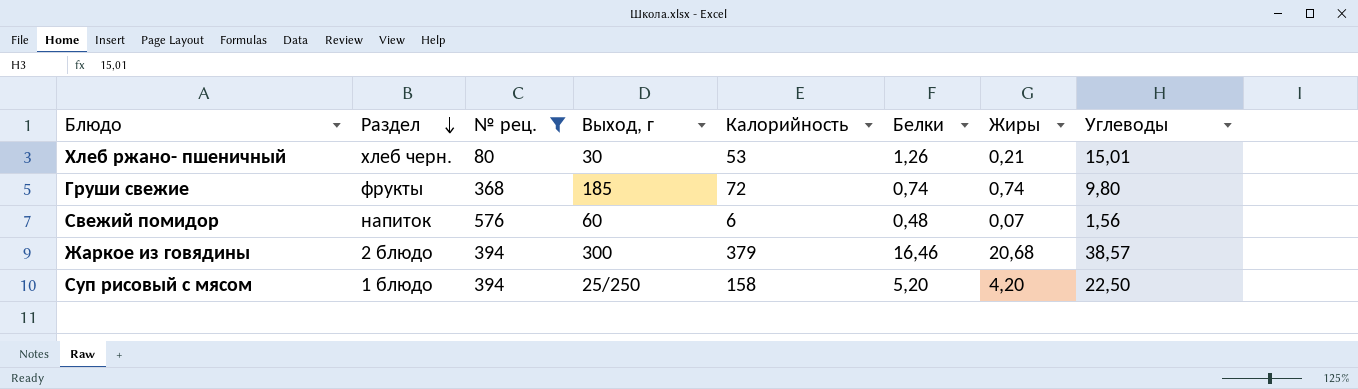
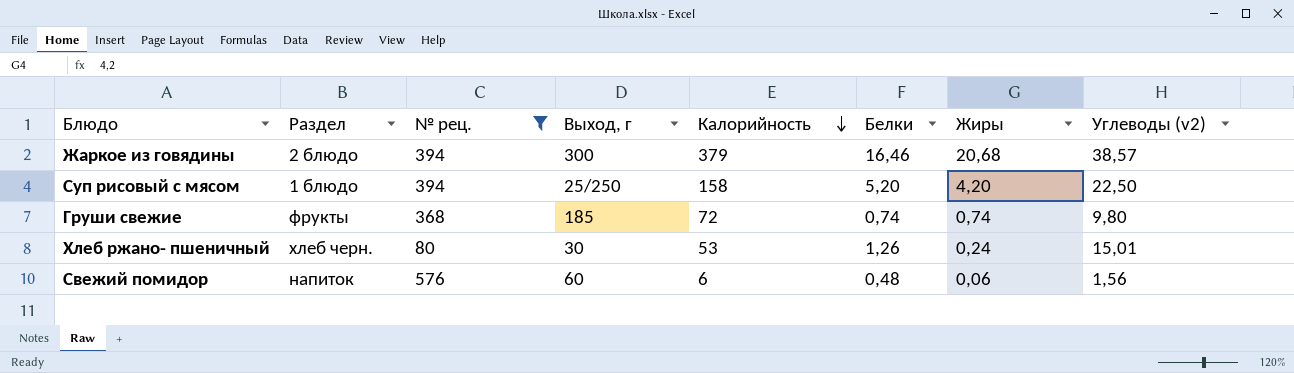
row order: Раздел descending -> Калорийность descending
column name: Углеводы -> Углеводы (v2)
Хлеб ржано- пшеничный | Жиры: 0,21 -> 0,24
Свежий помидор | Жиры: 0,07 -> 0,06

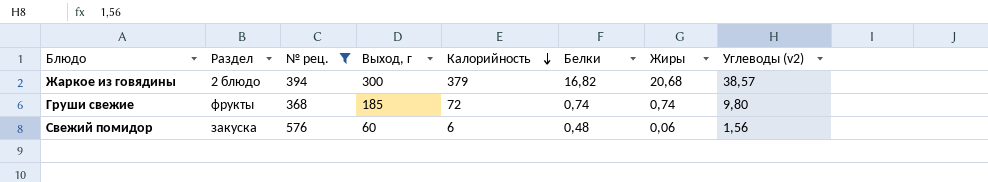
row Суп рисовый с мясом: 1 блюдо | 394 | 25/250 | 158 | 5,20 | 4,20 | 22,50 -> none
row Хлеб ржано- пшеничный: хлеб черн. | 80 | 30 | 53 | 1,26 | 0,24 | 15,01 -> none
Жаркое из говядины | Белки: 16,46 -> 16,82
Свежий помидор | Раздел: напиток -> закуска

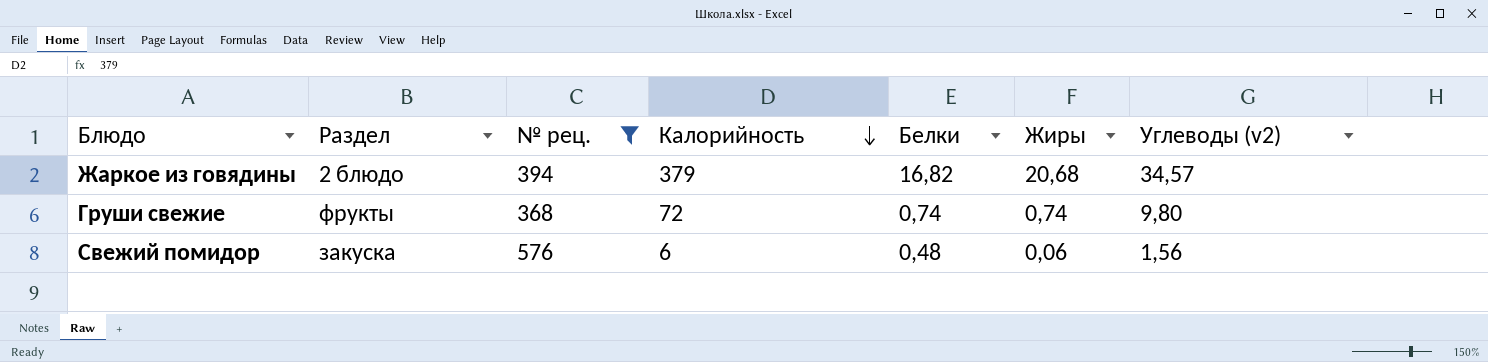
column Выход, г | position: 4 -> none
Жаркое из говядины | Углеводы (v2): 38,57 -> 34,57

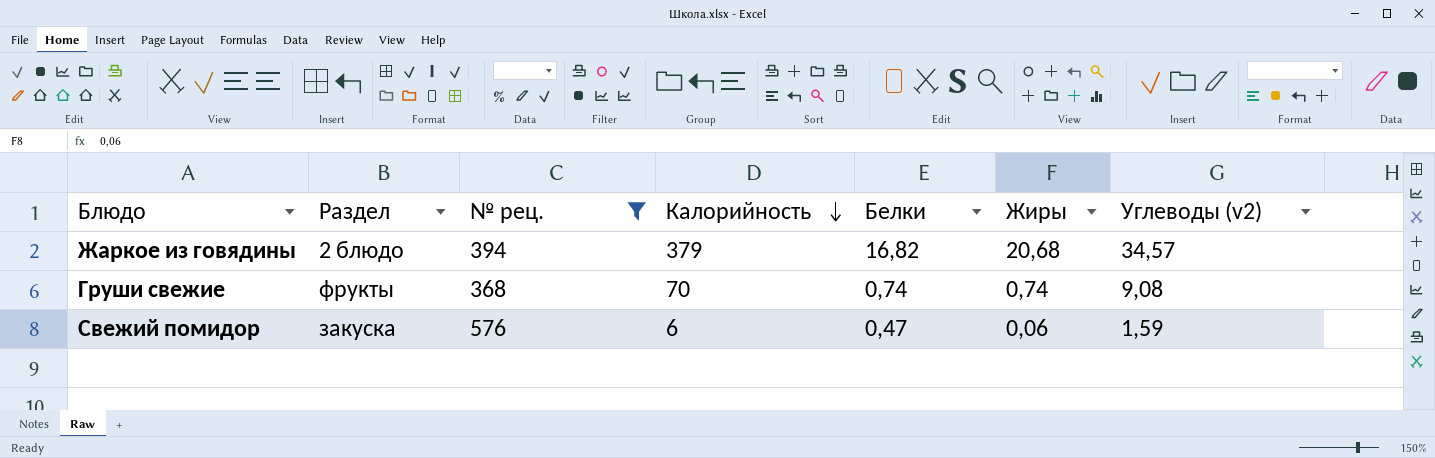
Груши свежие | Калорийность: 72 -> 70
Груши свежие | Углеводы (v2): 9,80 -> 9,08
Свежий помидор | Белки: 0,48 -> 0,47
Свежий помидор | Углеводы (v2): 1,56 -> 1,59

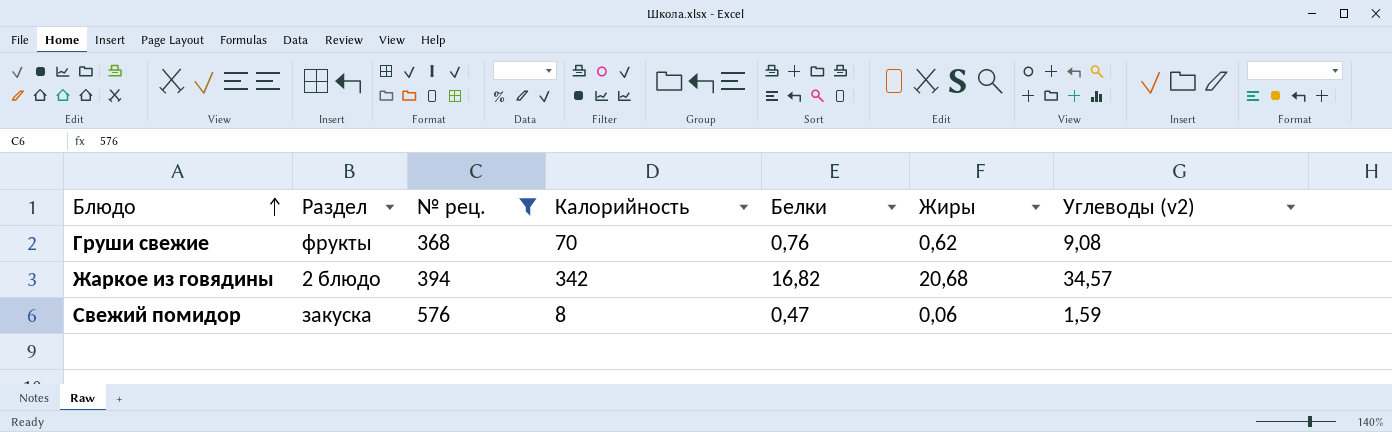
row order: Калорийность descending -> Блюдо ascending
Груши свежие | Белки: 0,74 -> 0,76
Груши свежие | Жиры: 0,74 -> 0,62
Жаркое из говядины | Калорийность: 379 -> 342
Свежий помидор | Калорийность: 6 -> 8

